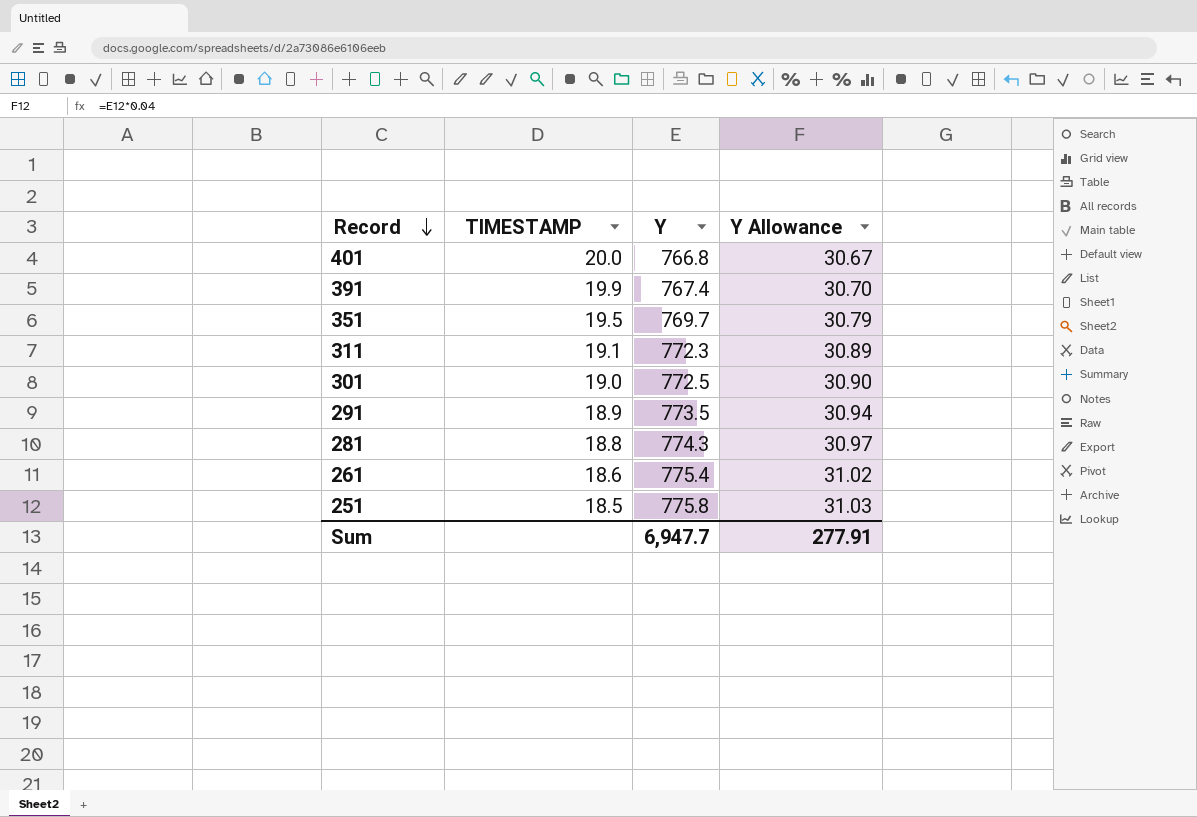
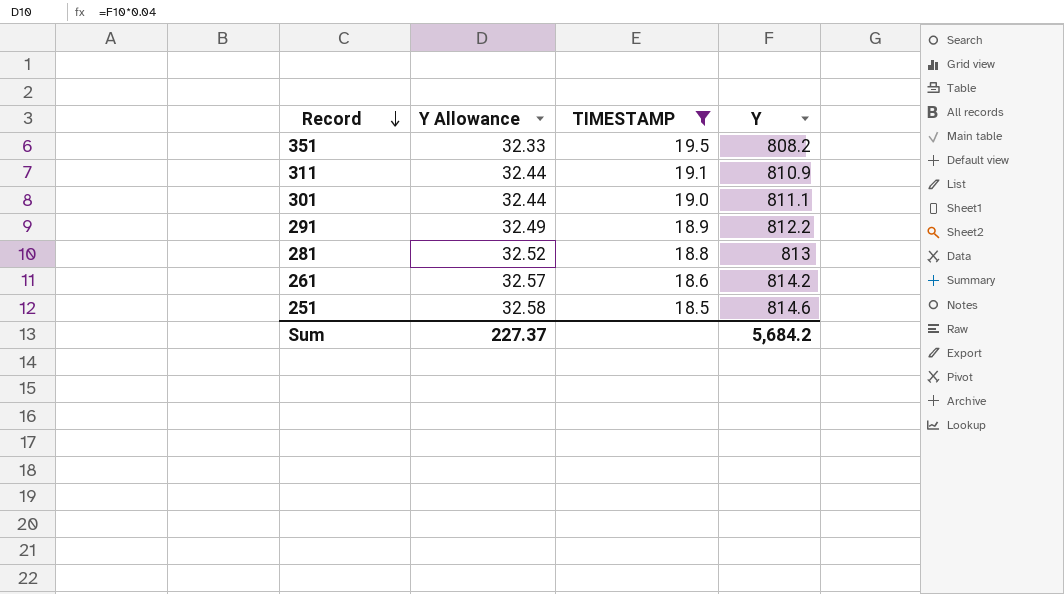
filter: none -> TIMESTAMP <= 19.5
column Y Allowance | position: 4 -> 2
351 | Y Allowance: 30.79 -> 32.33
351 | Y: 769.7 -> 808.2
311 | Y Allowance: 30.89 -> 32.44
311 | Y: 772.3 -> 810.9
301 | Y Allowance: 30.90 -> 32.44
301 | Y: 772.5 -> 811.1
291 | Y Allowance: 30.94 -> 32.49
291 | Y: 773.5 -> 812.2
281 | Y Allowance: 30.97 -> 32.52
281 | Y: 774.3 -> 813
261 | Y Allowance: 31.02 -> 32.57
261 | Y: 775.4 -> 814.2
251 | Y Allowance: 31.03 -> 32.58
251 | Y: 775.8 -> 814.6
Sum | Y Allowance: 277.91 -> 227.37
Sum | Y: 6,947.7 -> 5,684.2

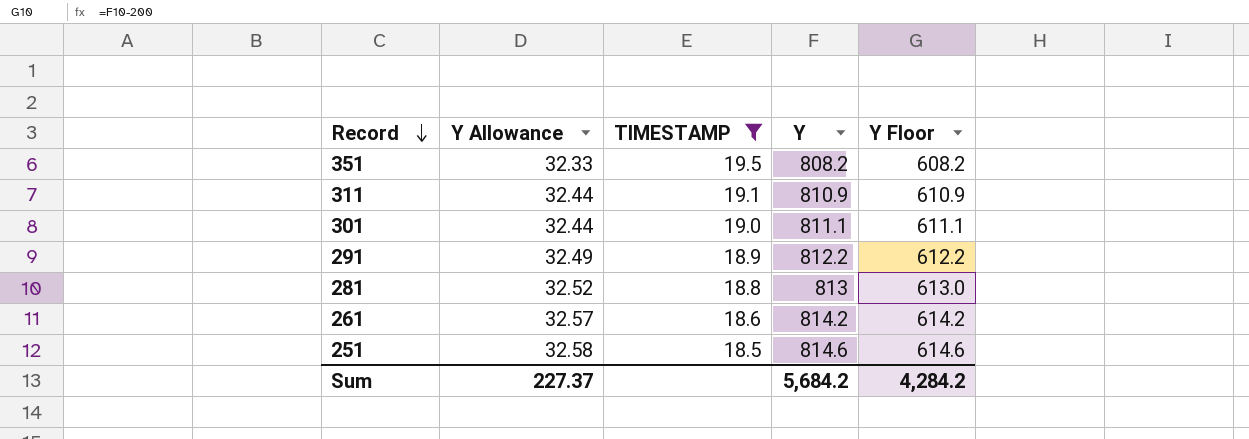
column Y Floor | formula: none -> [Y] - 200

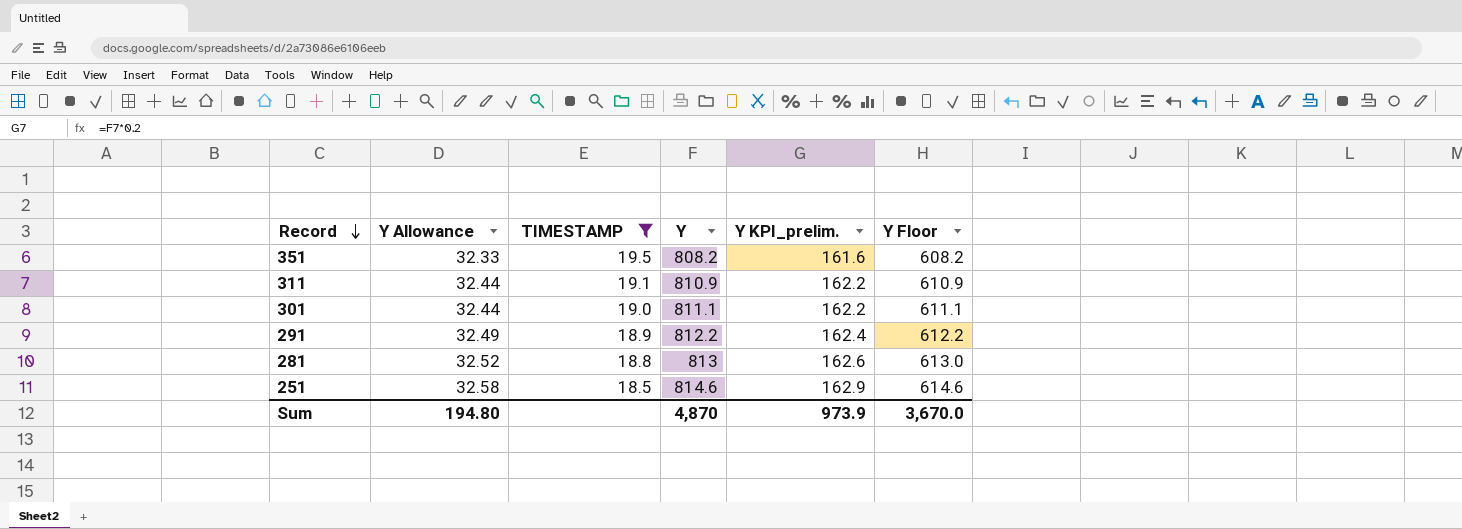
column Y KPI_prelim. | formula: none -> [Y] * 0.2
row 261: 32.57 | 18.6 | 814.2 | 614.2 -> none
Sum | Y Allowance: 227.37 -> 194.80
Sum | Y: 5,684.2 -> 4,870
Sum | Y Floor: 4,284.2 -> 3,670.0

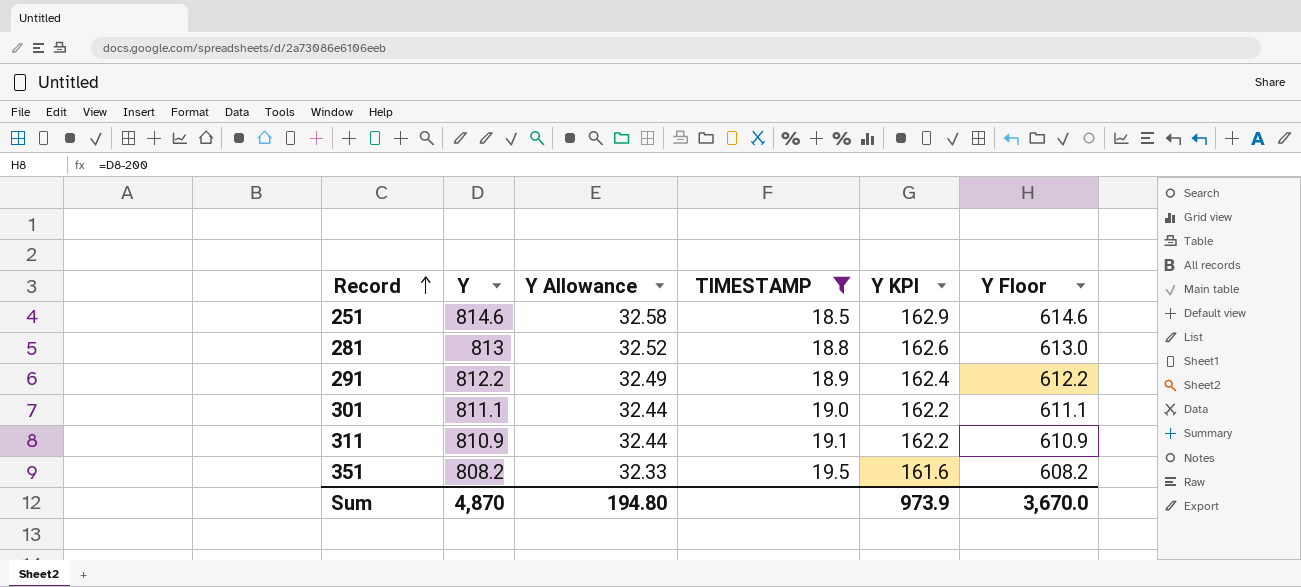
row order: Record descending -> Record ascending
column Y | position: 4 -> 2
column name: Y KPI_prelim. -> Y KPI

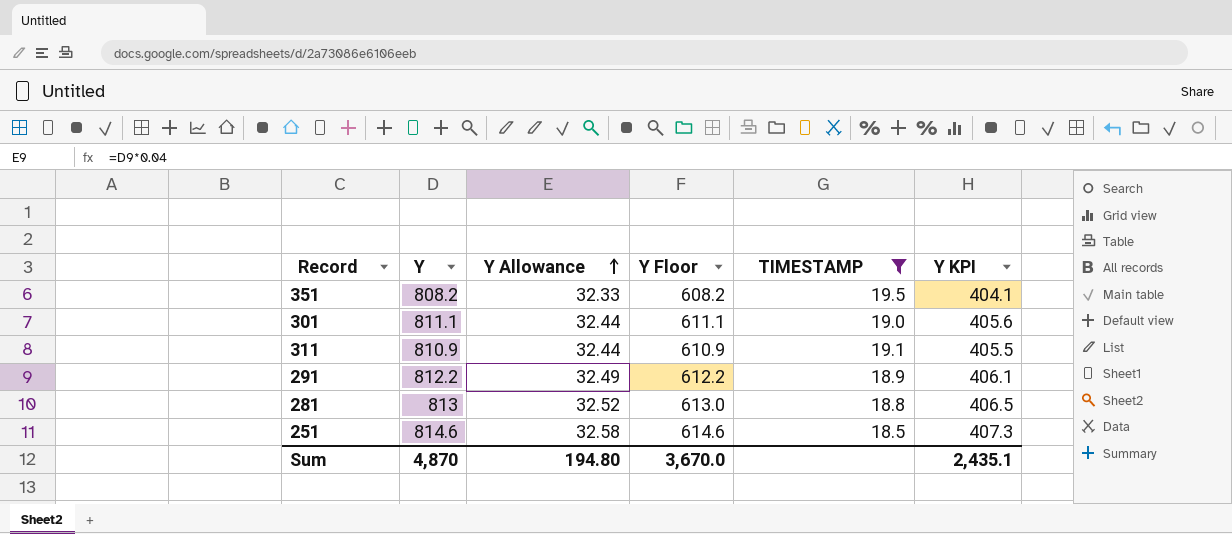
row order: Record ascending -> Y Allowance ascending
column Y Floor | position: 6 -> 4
column Y KPI | formula: [Y] * 0.2 -> [Y] * 0.5
Sum | Y KPI: 973.9 -> 2,435.1

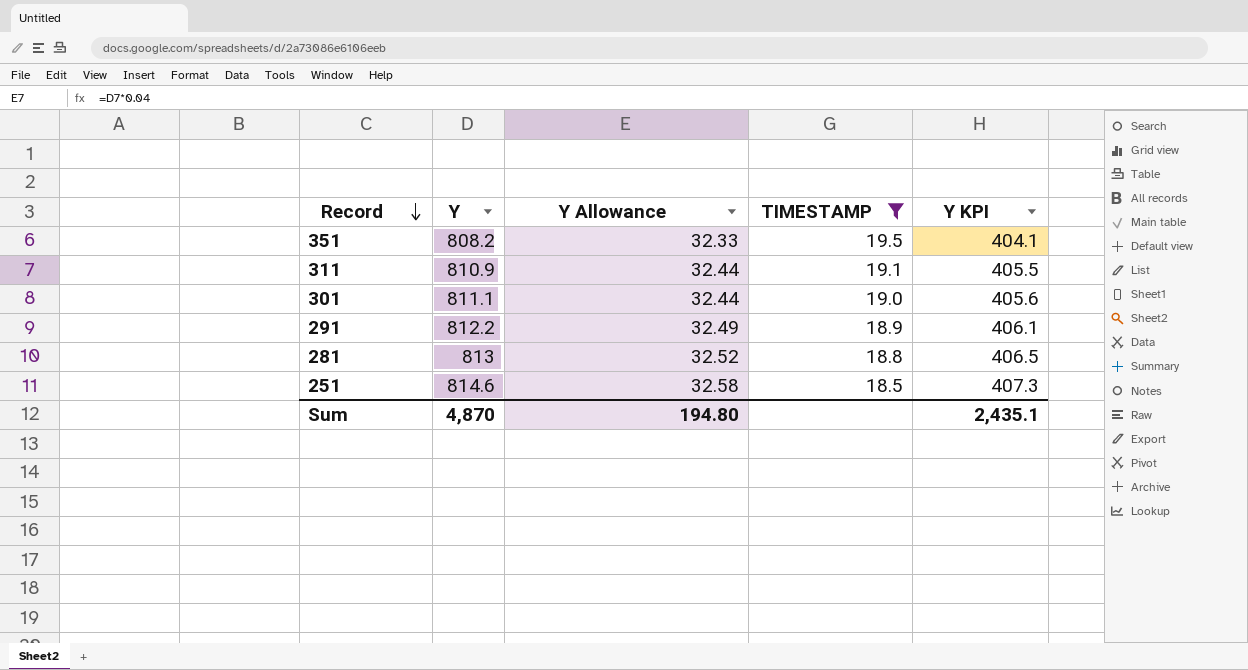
row order: Y Allowance ascending -> Record descending
column Y Floor | formula: [Y] - 200 -> none

